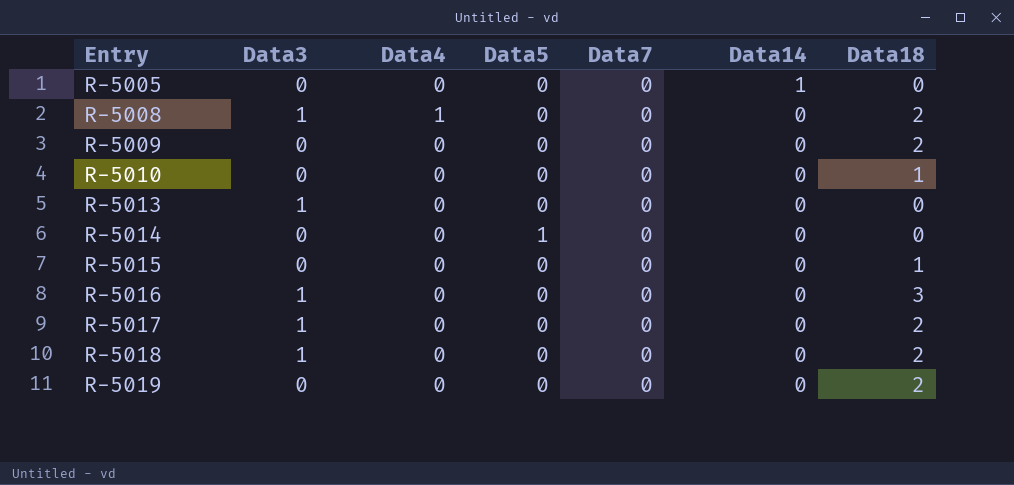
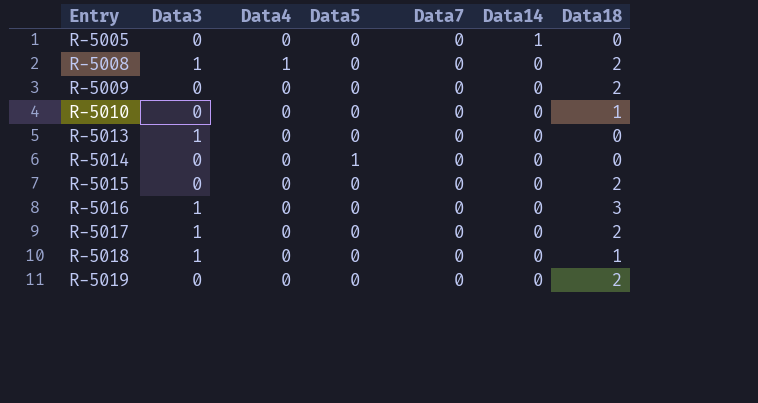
R-5015 | Data18: 1 -> 2
R-5018 | Data18: 2 -> 1

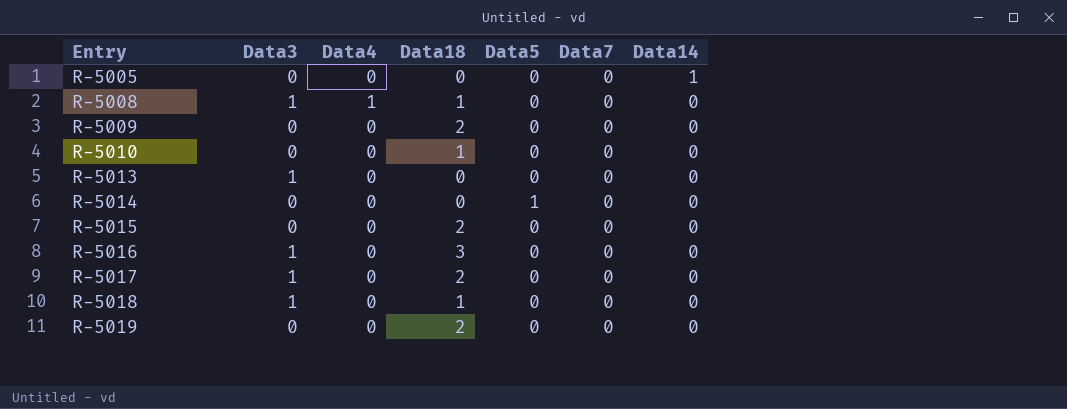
column Data18 | position: 7 -> 4
R-5008 | Data18: 2 -> 1

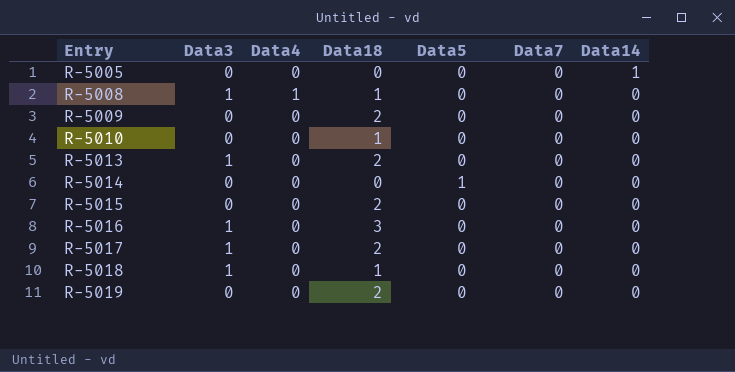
R-5013 | Data18: 0 -> 2

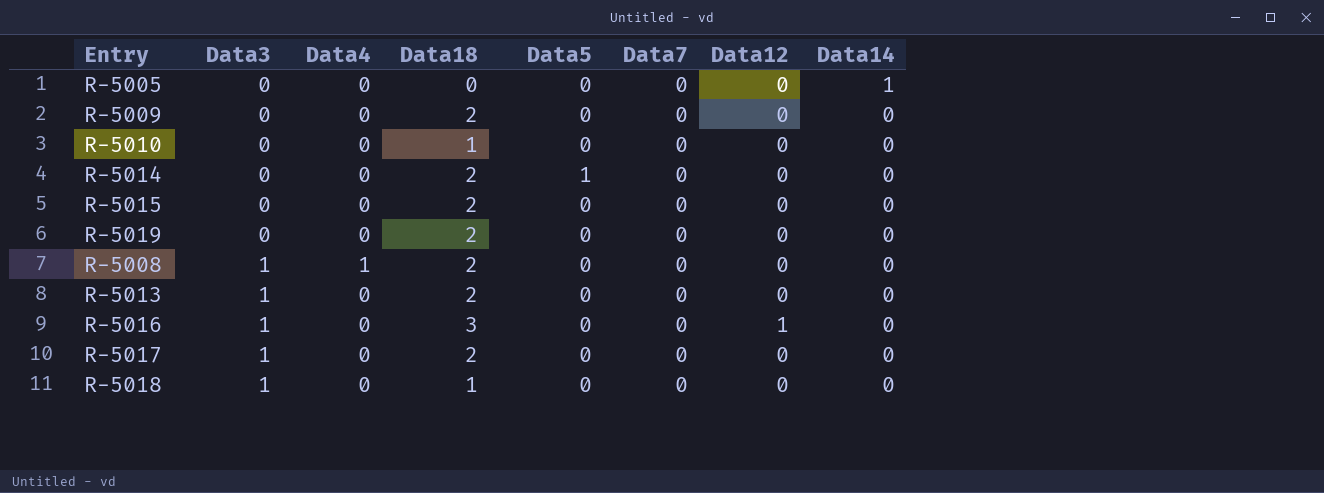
row order: Entry ascending -> Data3 ascending
column Data12 | position: none -> 7
R-5014 | Data18: 0 -> 2
R-5008 | Data18: 1 -> 2

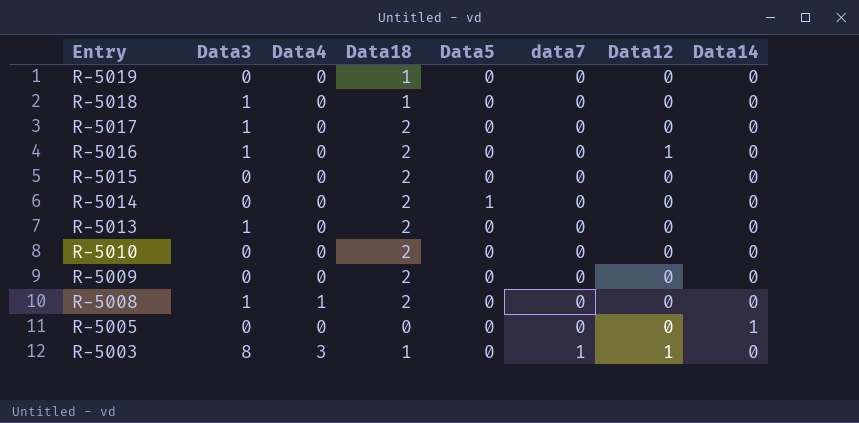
row order: Data3 ascending -> Entry descending
column name: Data7 -> data7
R-5019 | Data18: 2 -> 1
R-5016 | Data18: 3 -> 2
R-5010 | Data18: 1 -> 2
row R-5003: none -> 8 | 3 | 1 | 0 | 1 | 1 | 0

